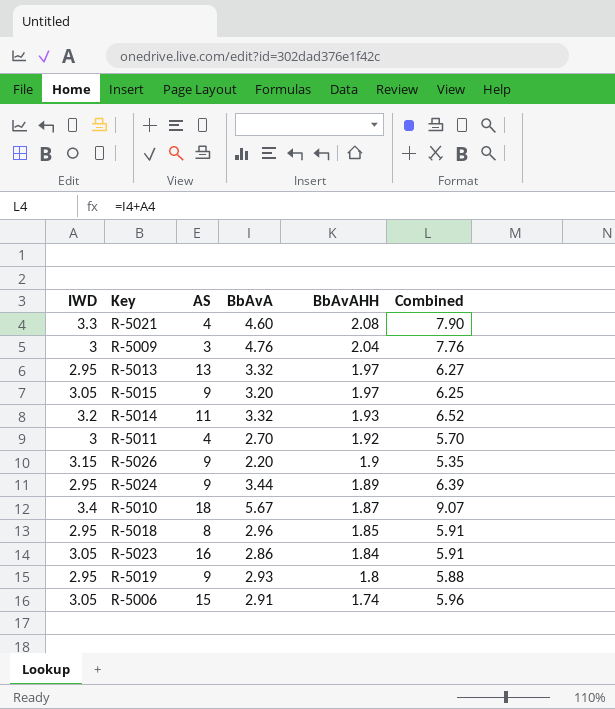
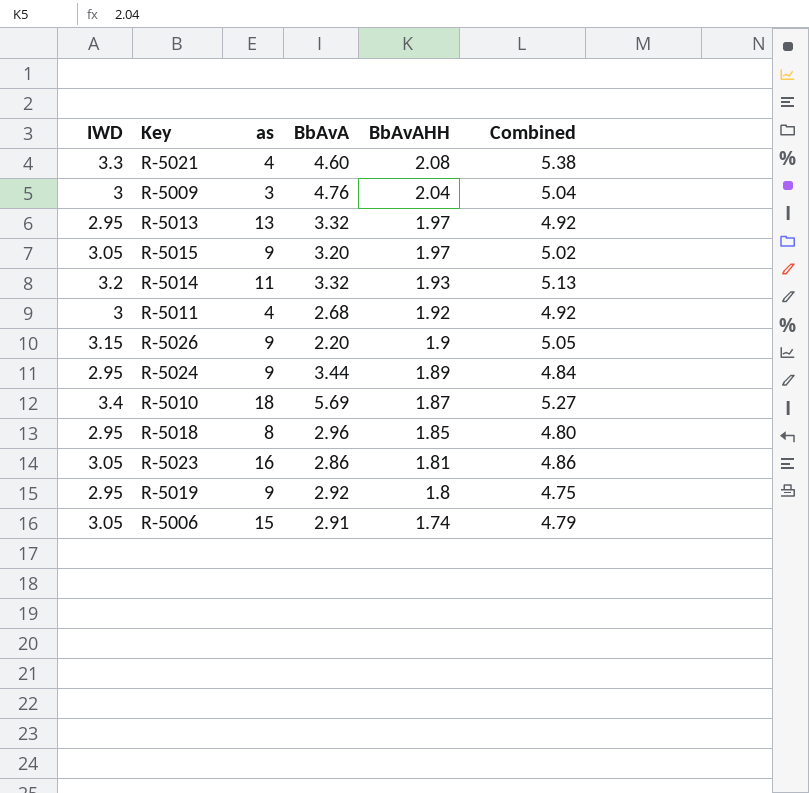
column name: AS -> as
column Combined | formula: [IWD] + [BbAvA] -> [IWD] + [BbAvAHH]
R-5011 | BbAvA: 2.70 -> 2.68
R-5010 | BbAvA: 5.67 -> 5.69
R-5023 | BbAvAHH: 1.84 -> 1.81
R-5019 | BbAvA: 2.93 -> 2.92

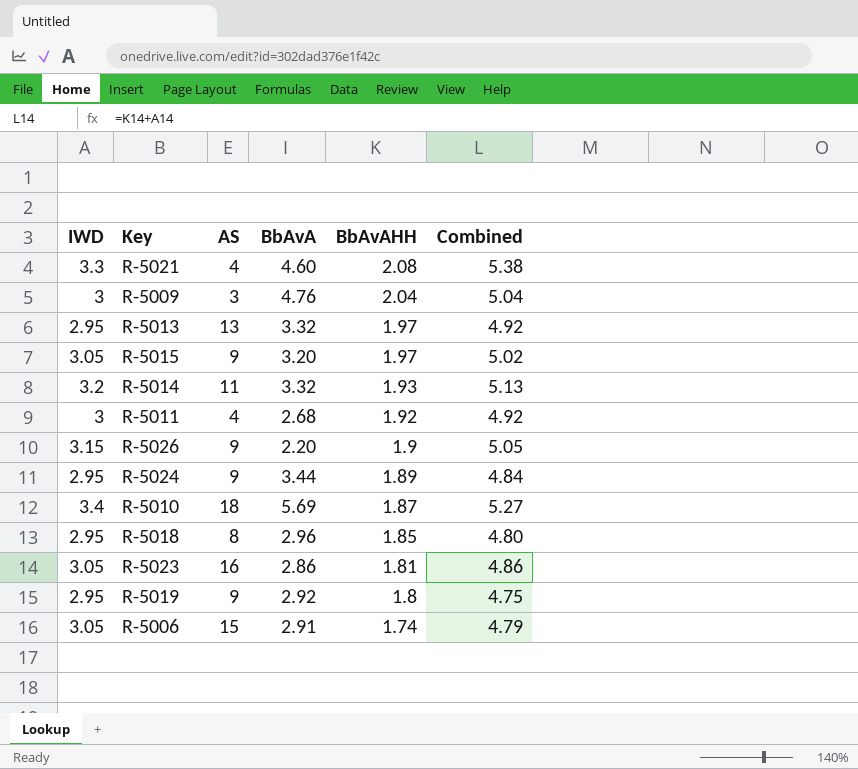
column name: as -> AS

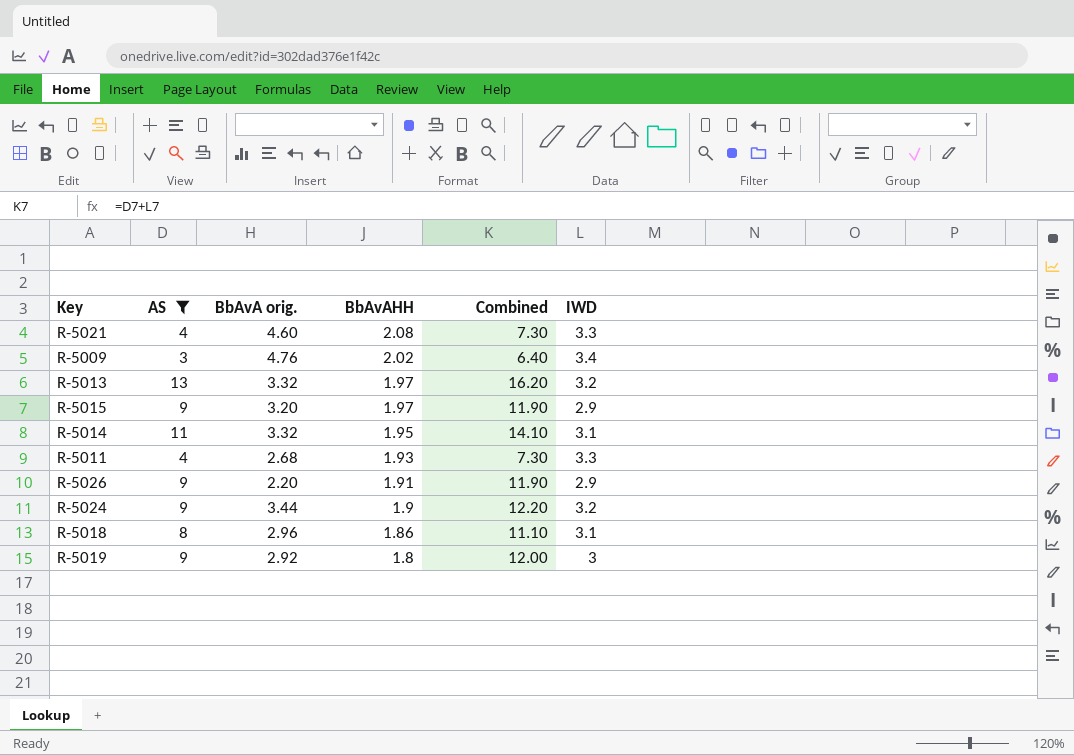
filter: none -> AS <= 13
column name: BbAvA -> BbAvA orig.
column Combined | formula: [IWD] + [BbAvAHH] -> [AS] + [IWD]
column IWD | position: 1 -> 6
R-5009 | BbAvAHH: 2.04 -> 2.02
R-5009 | IWD: 3 -> 3.4
R-5013 | IWD: 2.95 -> 3.2
R-5015 | IWD: 3.05 -> 2.9
R-5014 | BbAvAHH: 1.93 -> 1.95
R-5014 | IWD: 3.2 -> 3.1
R-5011 | BbAvAHH: 1.92 -> 1.93
R-5011 | IWD: 3 -> 3.3
R-5026 | BbAvAHH: 1.9 -> 1.91
R-5026 | IWD: 3.15 -> 2.9
R-5024 | BbAvAHH: 1.89 -> 1.9
R-5024 | IWD: 2.95 -> 3.2
R-5018 | BbAvAHH: 1.85 -> 1.86
R-5018 | IWD: 2.95 -> 3.1
R-5019 | IWD: 2.95 -> 3

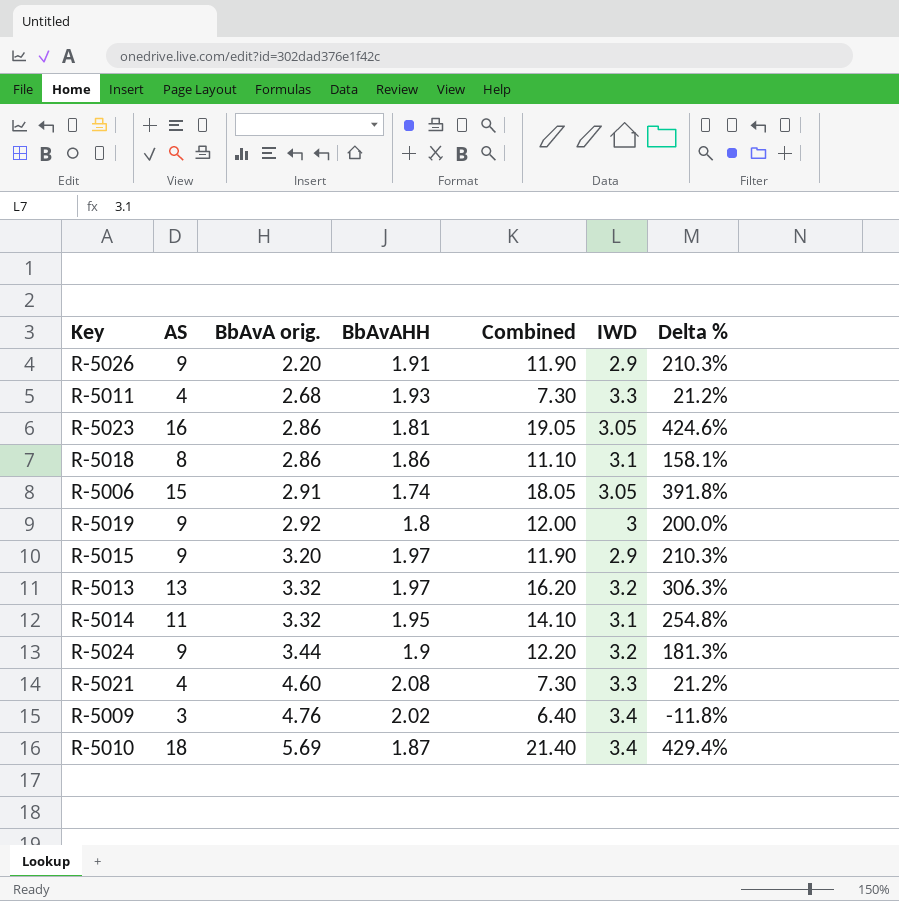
filter: AS <= 13 -> none
row order: BbAvAHH descending -> BbAvA orig. ascending
column Delta % | formula: none -> ([AS] - [IWD]) / [IWD]
R-5018 | BbAvA orig.: 2.96 -> 2.86

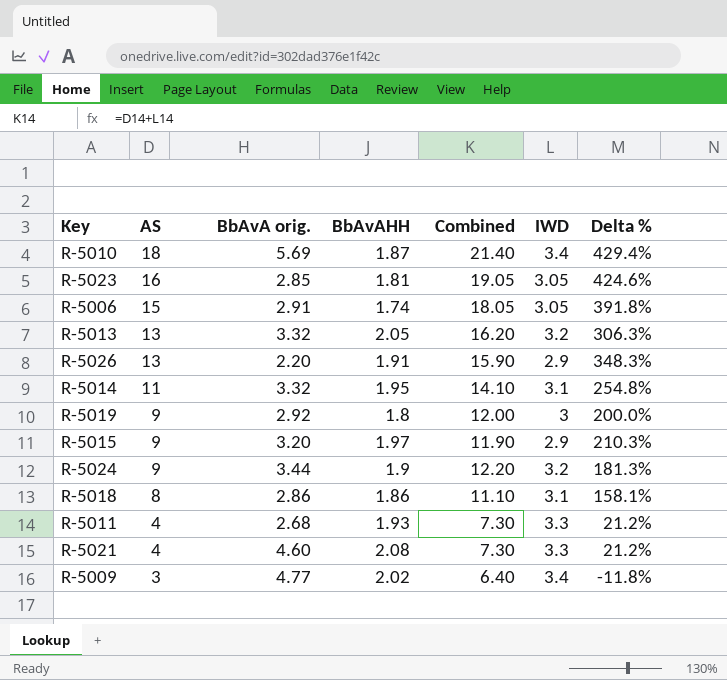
row order: BbAvA orig. ascending -> AS descending
R-5023 | BbAvA orig.: 2.86 -> 2.85
R-5013 | BbAvAHH: 1.97 -> 2.05
R-5026 | AS: 9 -> 13
R-5026 | Combined: 11.90 -> 15.90
R-5026 | Delta %: 210.3% -> 348.3%
R-5009 | BbAvA orig.: 4.76 -> 4.77

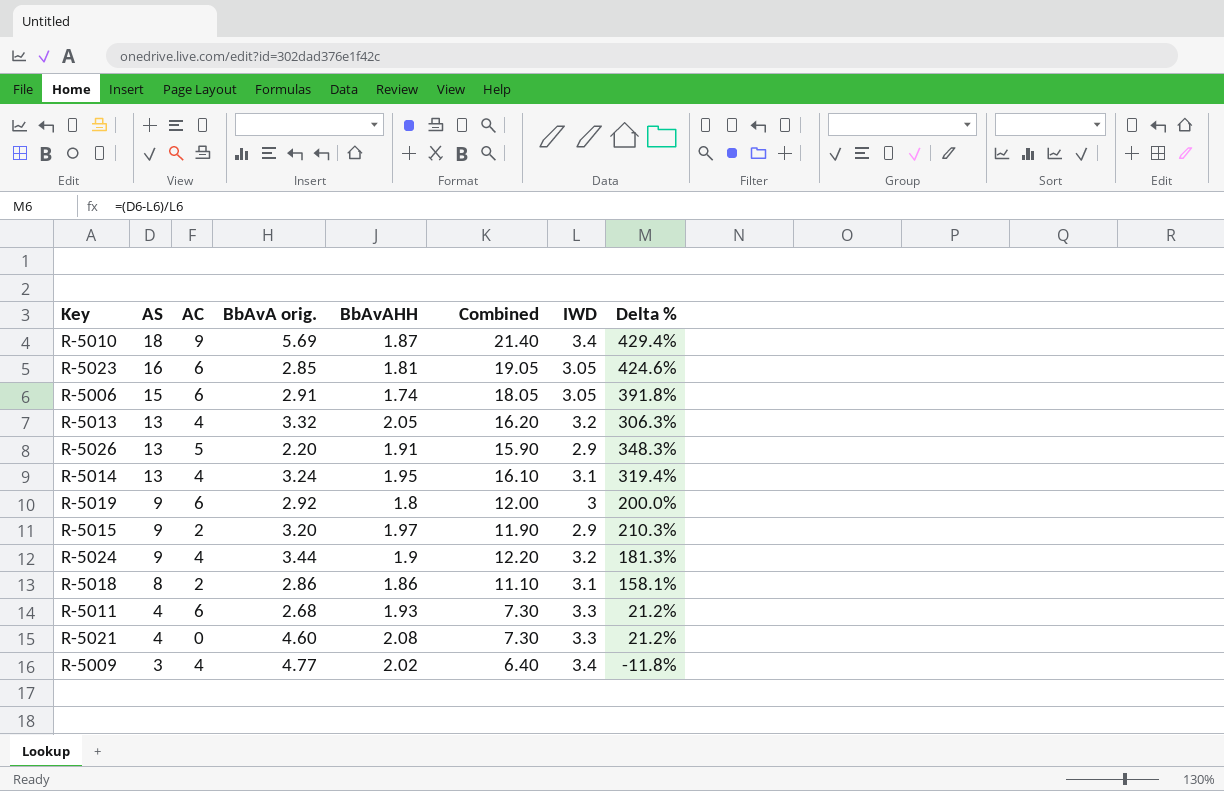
column AC | position: none -> 3
R-5014 | AS: 11 -> 13
R-5014 | BbAvA orig.: 3.32 -> 3.24
R-5014 | Combined: 14.10 -> 16.10
R-5014 | Delta %: 254.8% -> 319.4%

